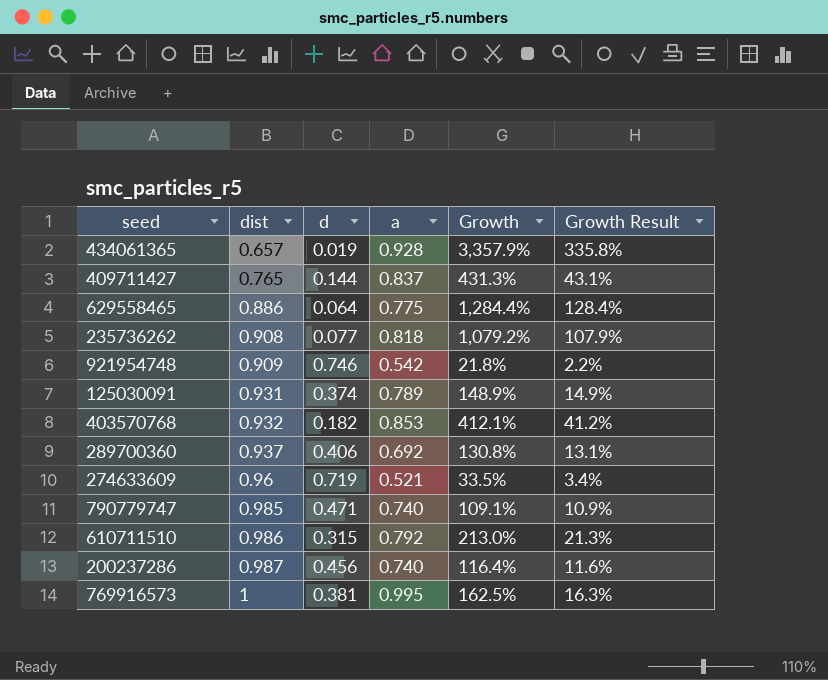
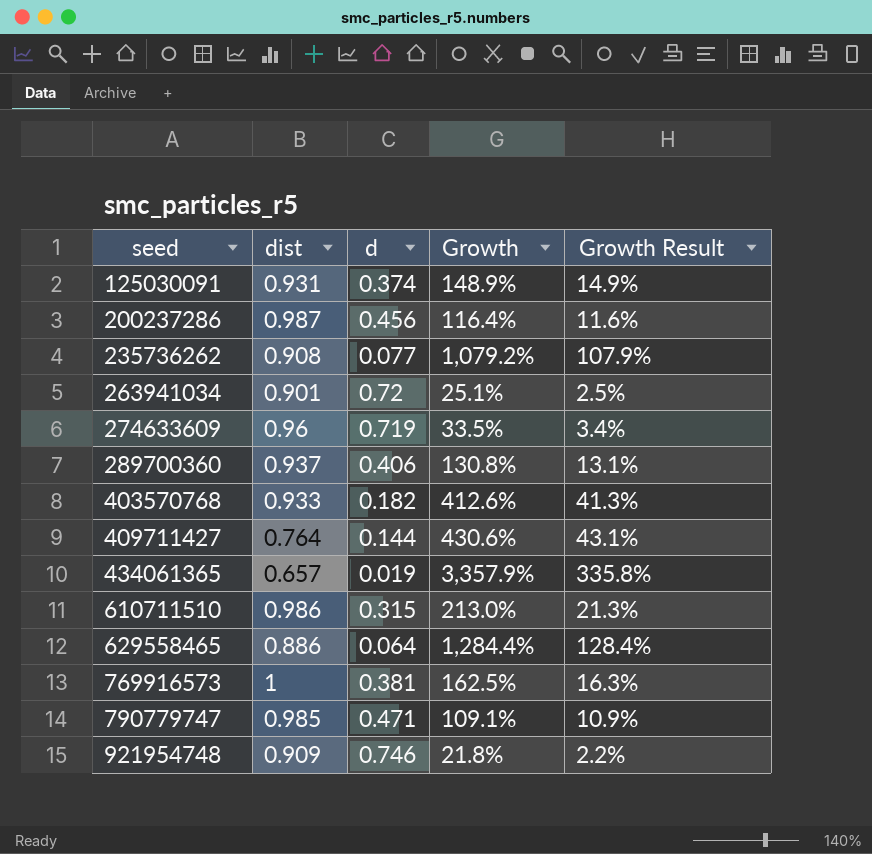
row order: dist ascending -> seed ascending
column a | position: 4 -> none
row 263941034: none -> 0.901 | 0.72 | 25.1% | 2.5%
403570768 | dist: 0.932 -> 0.933
403570768 | Growth: 412.1% -> 412.6%
403570768 | Growth Result: 41.2% -> 41.3%
409711427 | dist: 0.765 -> 0.764
409711427 | Growth: 431.3% -> 430.6%

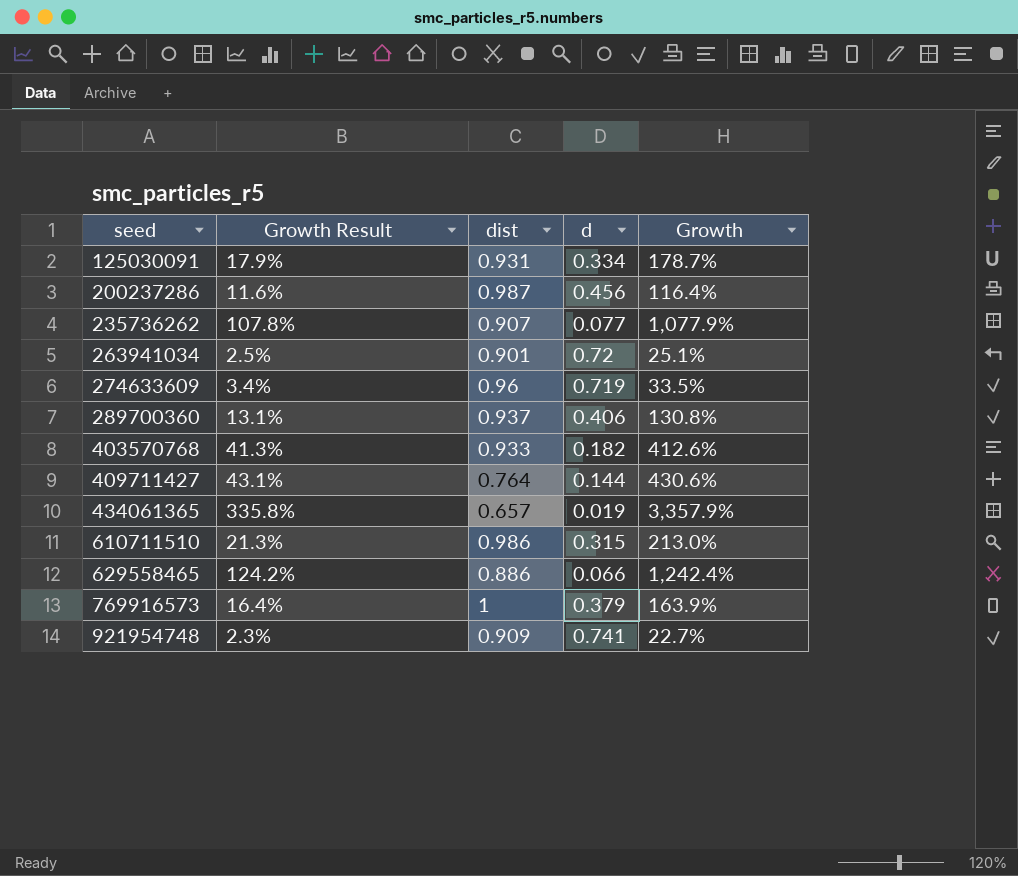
column Growth Result | position: 5 -> 2
row 790779747: 0.985 | 0.471 | 109.1% | 10.9% -> none
125030091 | Growth Result: 14.9% -> 17.9%
125030091 | d: 0.374 -> 0.334
125030091 | Growth: 148.9% -> 178.7%
235736262 | Growth Result: 107.9% -> 107.8%
235736262 | dist: 0.908 -> 0.907
235736262 | Growth: 1,079.2% -> 1,077.9%
629558465 | Growth Result: 128.4% -> 124.2%
629558465 | d: 0.064 -> 0.066
629558465 | Growth: 1,284.4% -> 1,242.4%
769916573 | Growth Result: 16.3% -> 16.4%
769916573 | d: 0.381 -> 0.379
769916573 | Growth: 162.5% -> 163.9%
921954748 | Growth Result: 2.2% -> 2.3%
921954748 | d: 0.746 -> 0.741
921954748 | Growth: 21.8% -> 22.7%

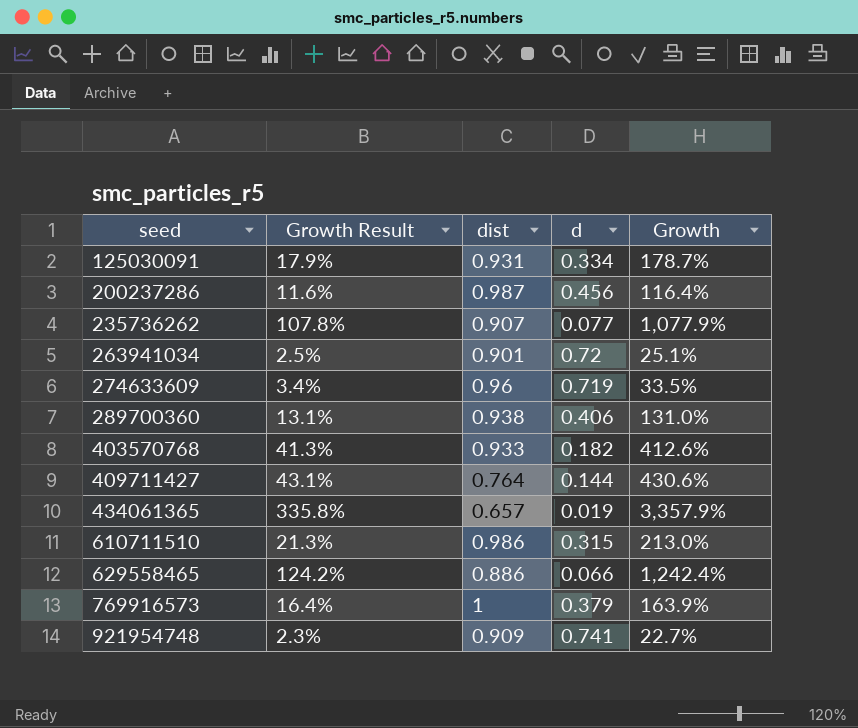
289700360 | dist: 0.937 -> 0.938
289700360 | Growth: 130.8% -> 131.0%

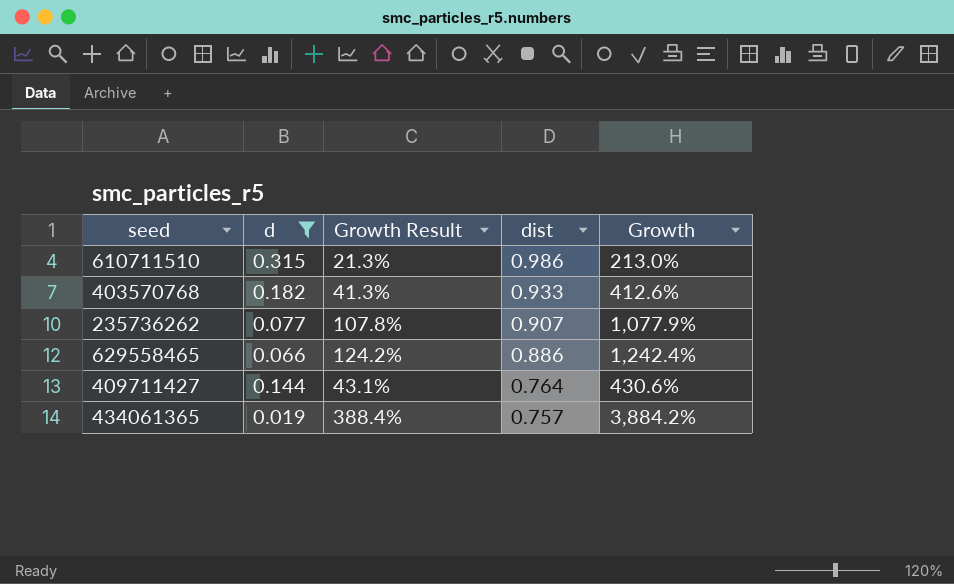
filter: none -> d <= 0.315
row order: seed ascending -> dist descending
column d | position: 4 -> 2
434061365 | Growth Result: 335.8% -> 388.4%
434061365 | dist: 0.657 -> 0.757
434061365 | Growth: 3,357.9% -> 3,884.2%

